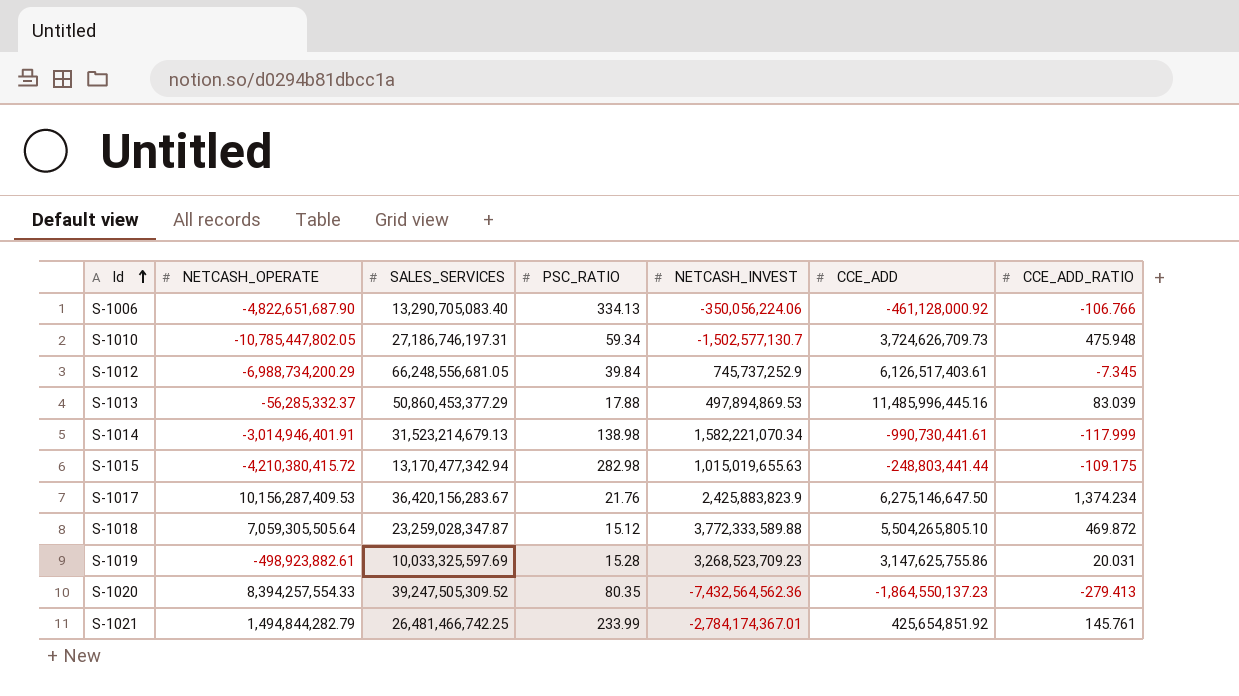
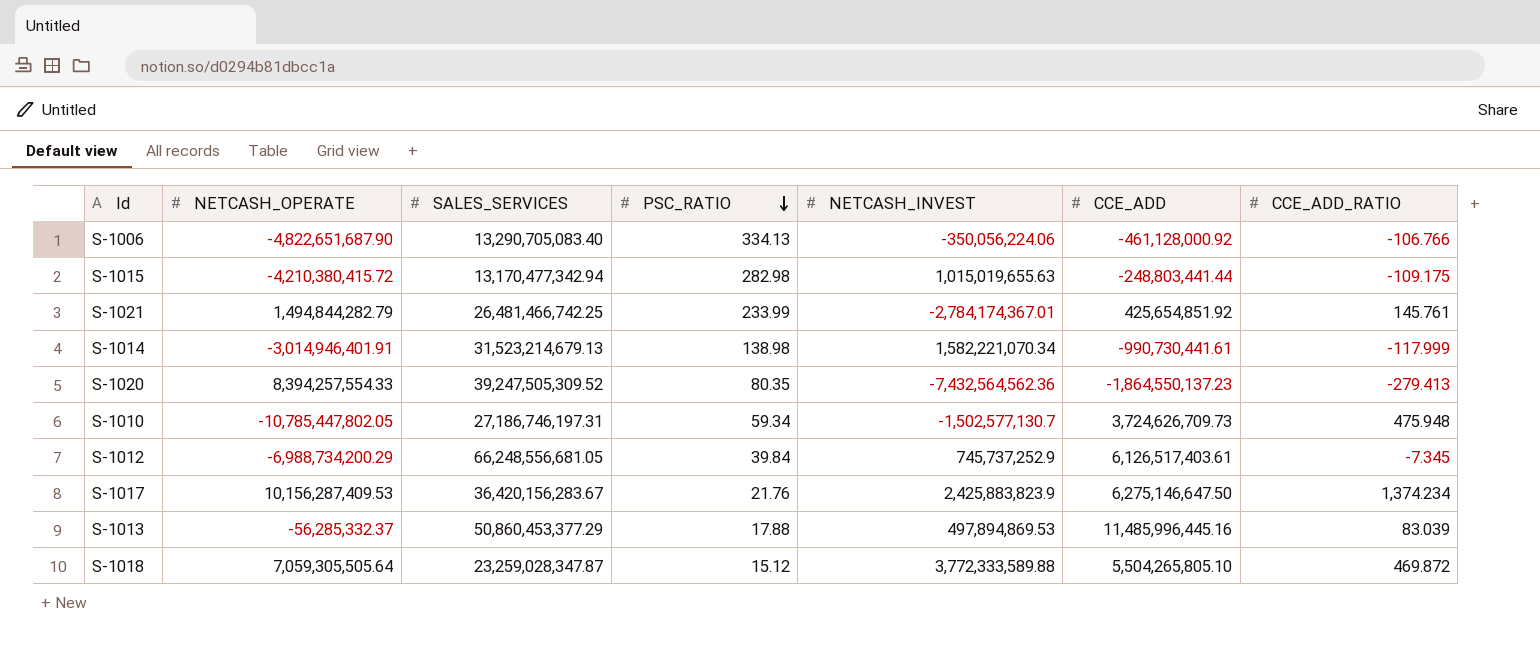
row order: Id ascending -> PSC_RATIO descending
row S-1019: -498,923,882.61 | 10,033,325,597.69 | 15.28 | 3,268,523,709.23 | 3,147,625,755.86 | 20.031 -> none

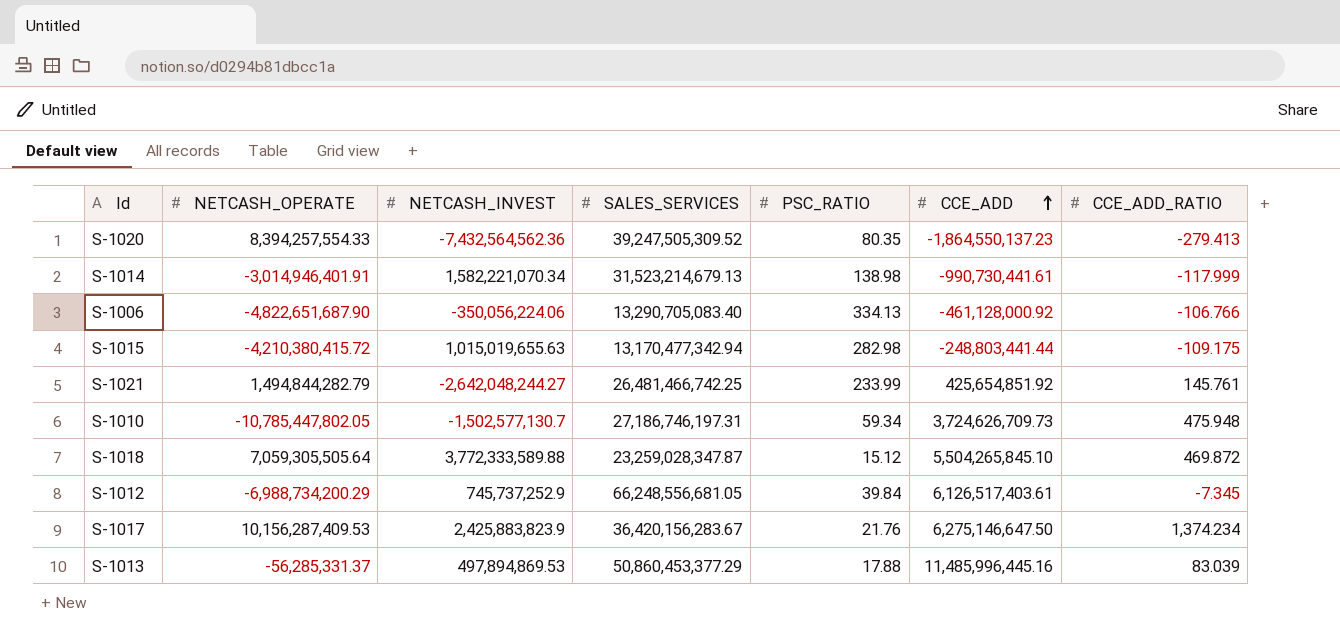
row order: PSC_RATIO descending -> CCE_ADD ascending
column NETCASH_INVEST | position: 5 -> 3
S-1021 | NETCASH_INVEST: -2,784,174,367.01 -> -2,642,048,244.27
S-1018 | CCE_ADD: 5,504,265,805.10 -> 5,504,265,845.10
S-1013 | NETCASH_OPERATE: -56,285,332.37 -> -56,285,331.37

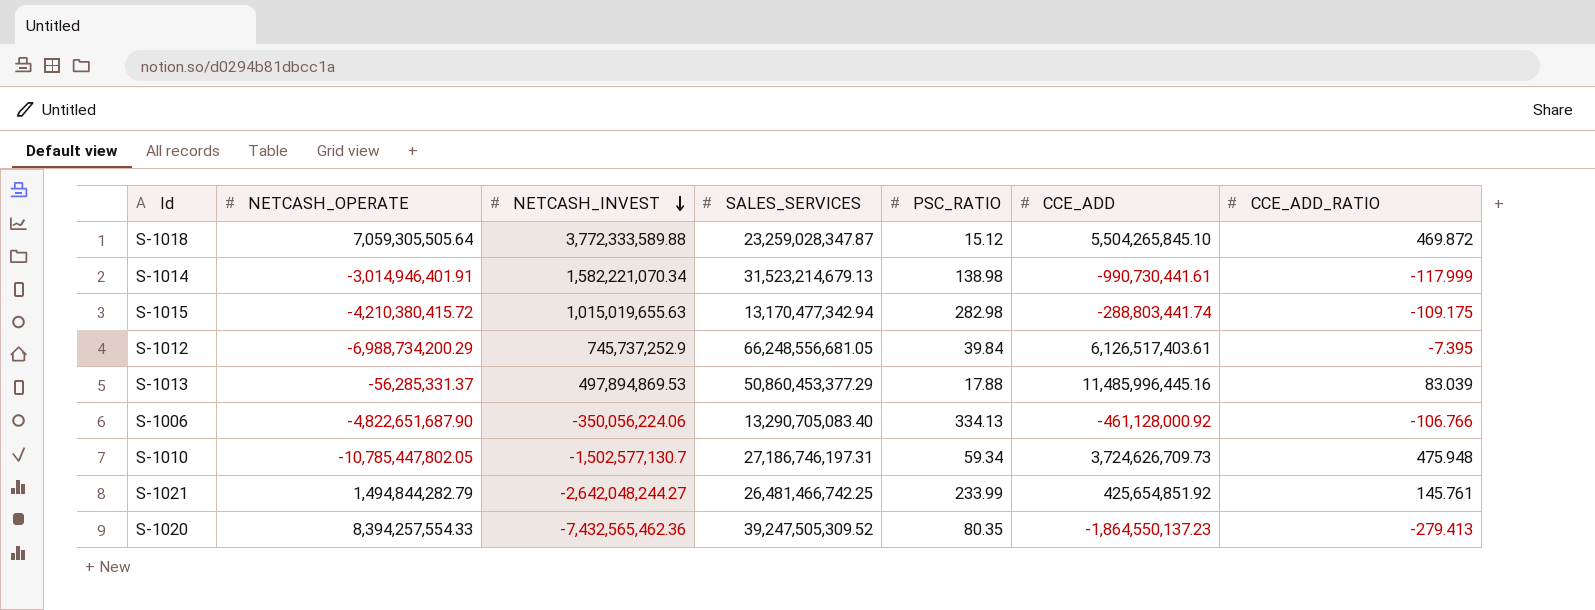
row order: CCE_ADD ascending -> NETCASH_INVEST descending
row S-1017: 10,156,287,409.53 | 2,425,883,823.9 | 36,420,156,283.67 | 21.76 | 6,275,146,647.50 | 1,374.234 -> none
S-1015 | CCE_ADD: -248,803,441.44 -> -288,803,441.74
S-1012 | CCE_ADD_RATIO: -7.345 -> -7.395
S-1020 | NETCASH_INVEST: -7,432,564,562.36 -> -7,432,565,462.36

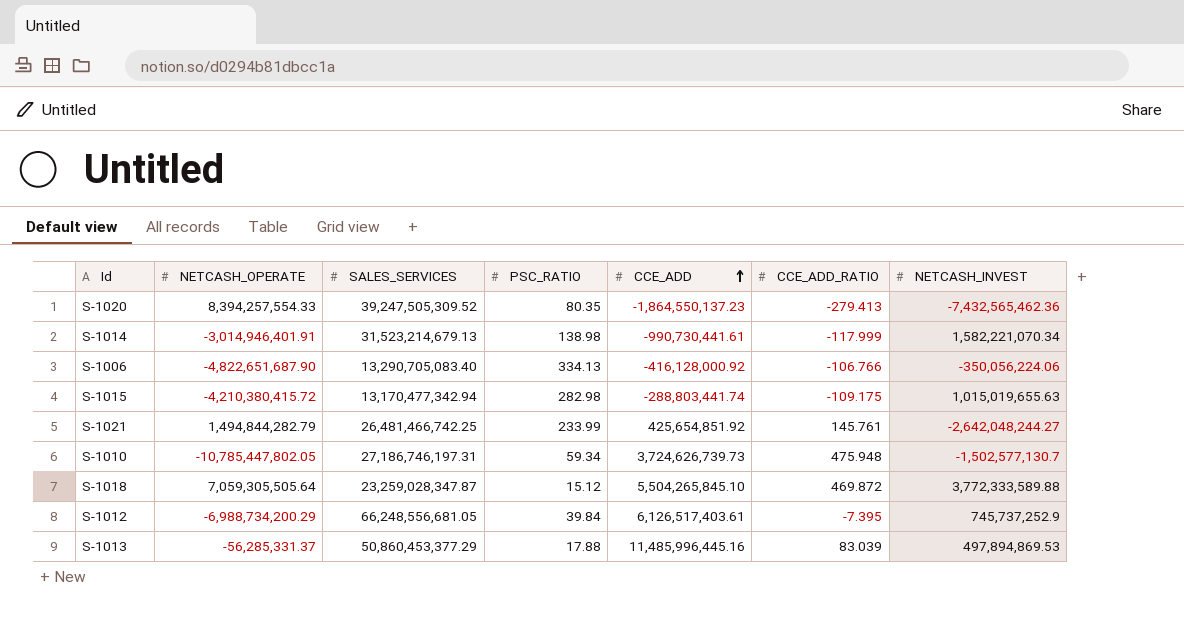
row order: NETCASH_INVEST descending -> CCE_ADD ascending
column NETCASH_INVEST | position: 3 -> 7
S-1006 | CCE_ADD: -461,128,000.92 -> -416,128,000.92
S-1010 | CCE_ADD: 3,724,626,709.73 -> 3,724,626,739.73

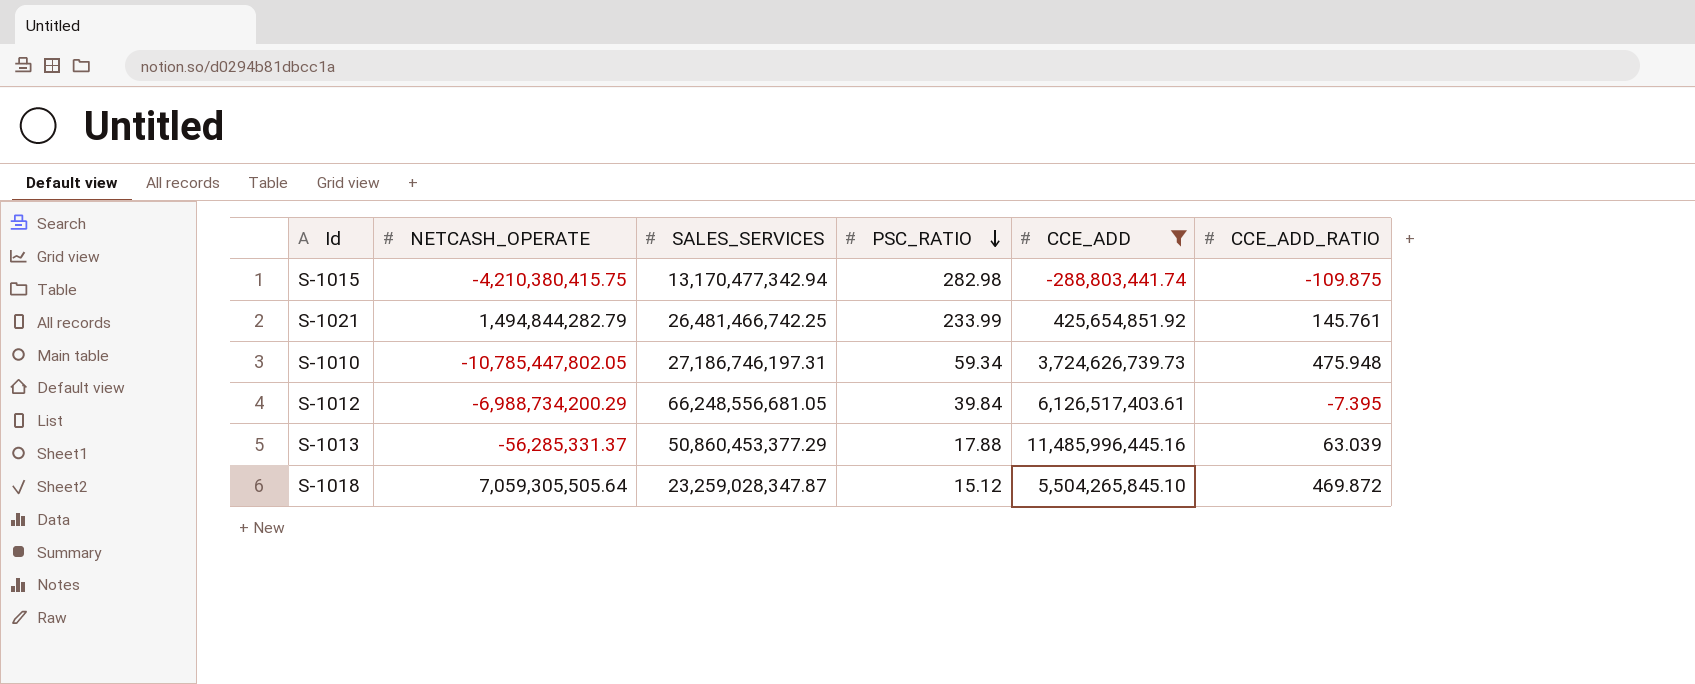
filter: none -> CCE_ADD >= -288,803,441.74
row order: CCE_ADD ascending -> PSC_RATIO descending
column NETCASH_INVEST | position: 7 -> none
S-1015 | NETCASH_OPERATE: -4,210,380,415.72 -> -4,210,380,415.75
S-1015 | CCE_ADD_RATIO: -109.175 -> -109.875
S-1013 | CCE_ADD_RATIO: 83.039 -> 63.039

